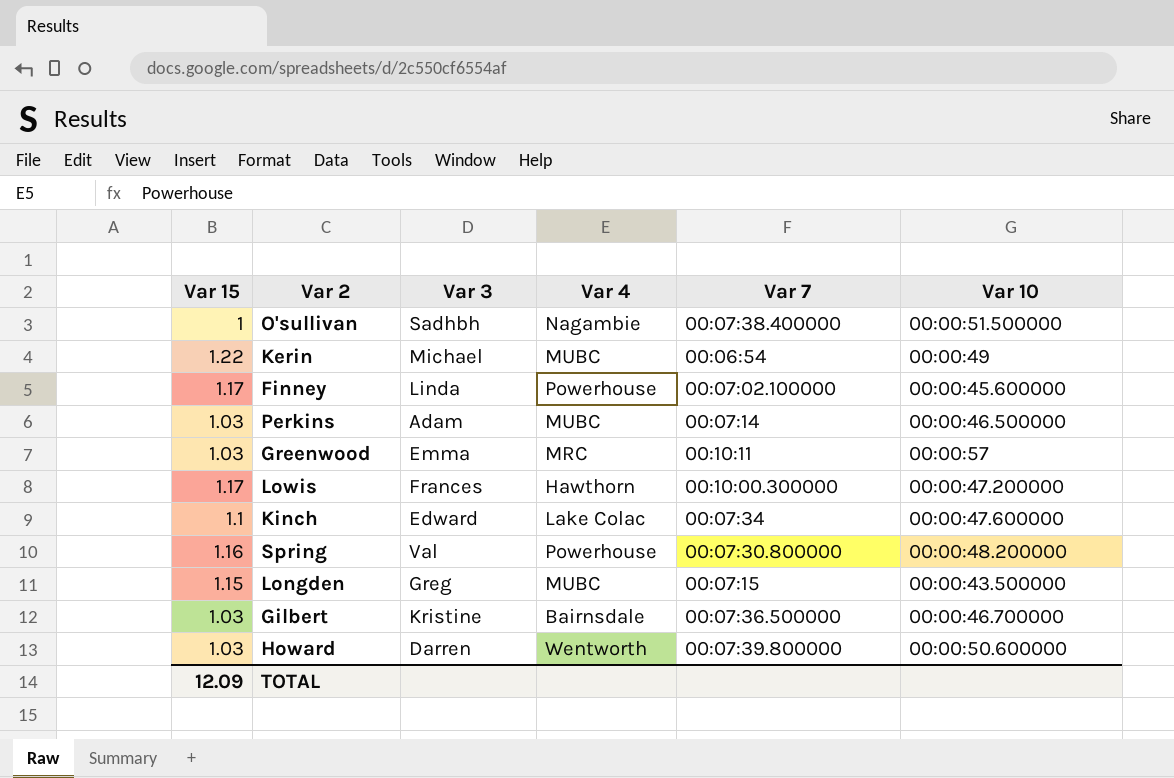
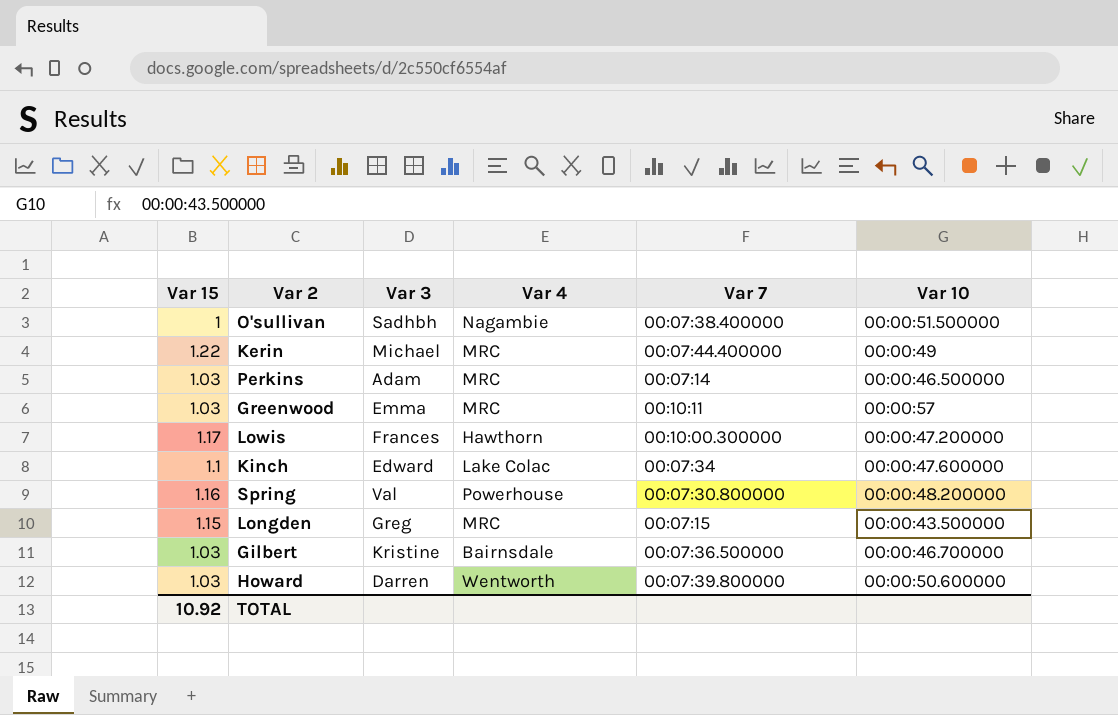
row Finney: 1.17 | Linda | Powerhouse | 00:07:02.100000 | 00:00:45.600000 -> none
Kerin | Var 4: MUBC -> MRC
Kerin | Var 7: 00:06:54 -> 00:07:44.400000
Perkins | Var 4: MUBC -> MRC
Longden | Var 4: MUBC -> MRC
TOTAL | Var 15: 12.09 -> 10.92

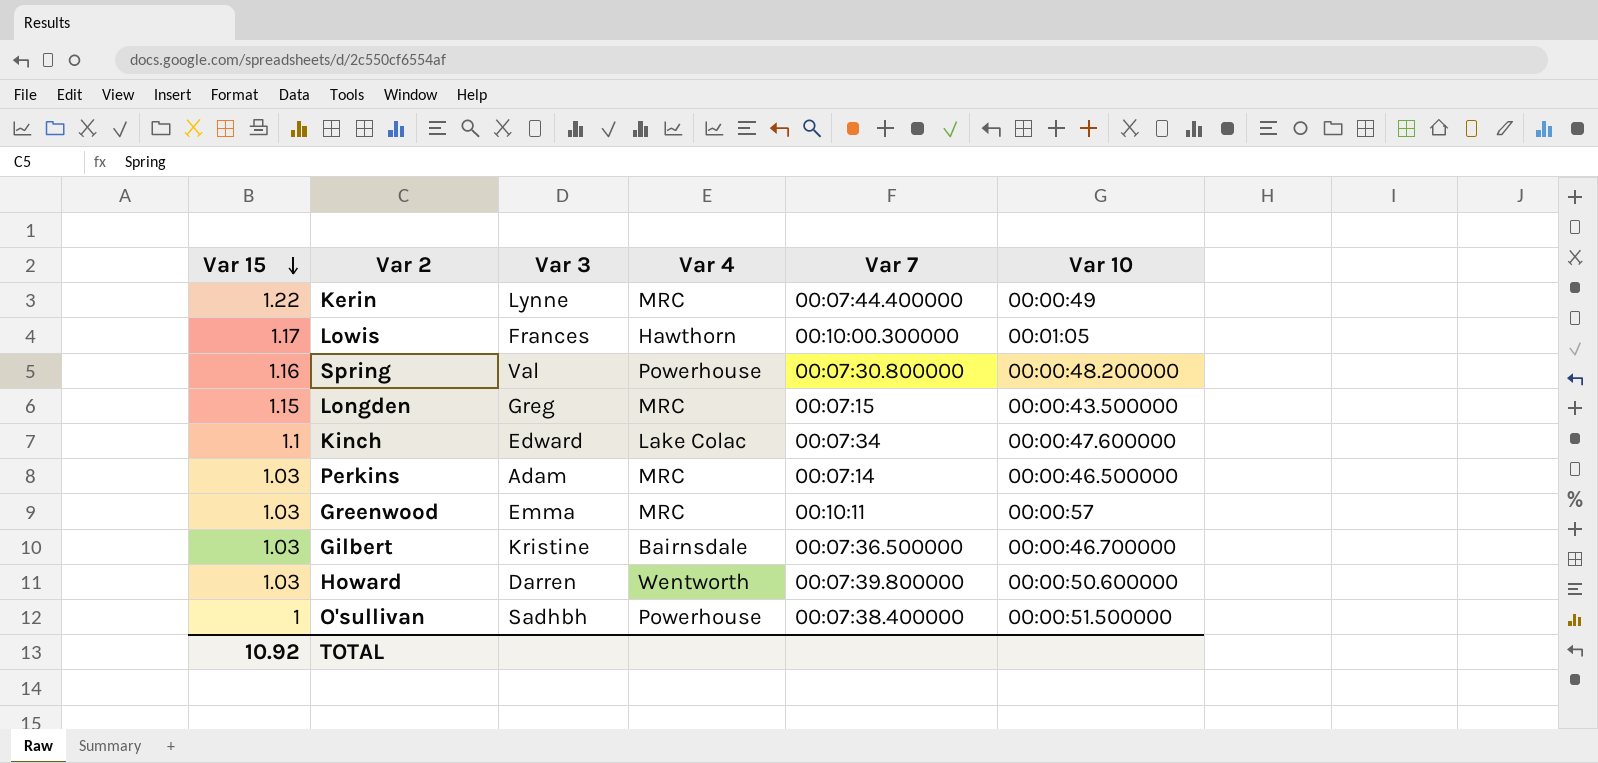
row order: none -> Var 15 descending
Kerin | Var 3: Michael -> Lynne
Lowis | Var 10: 00:00:47.200000 -> 00:01:05
O'sullivan | Var 4: Nagambie -> Powerhouse

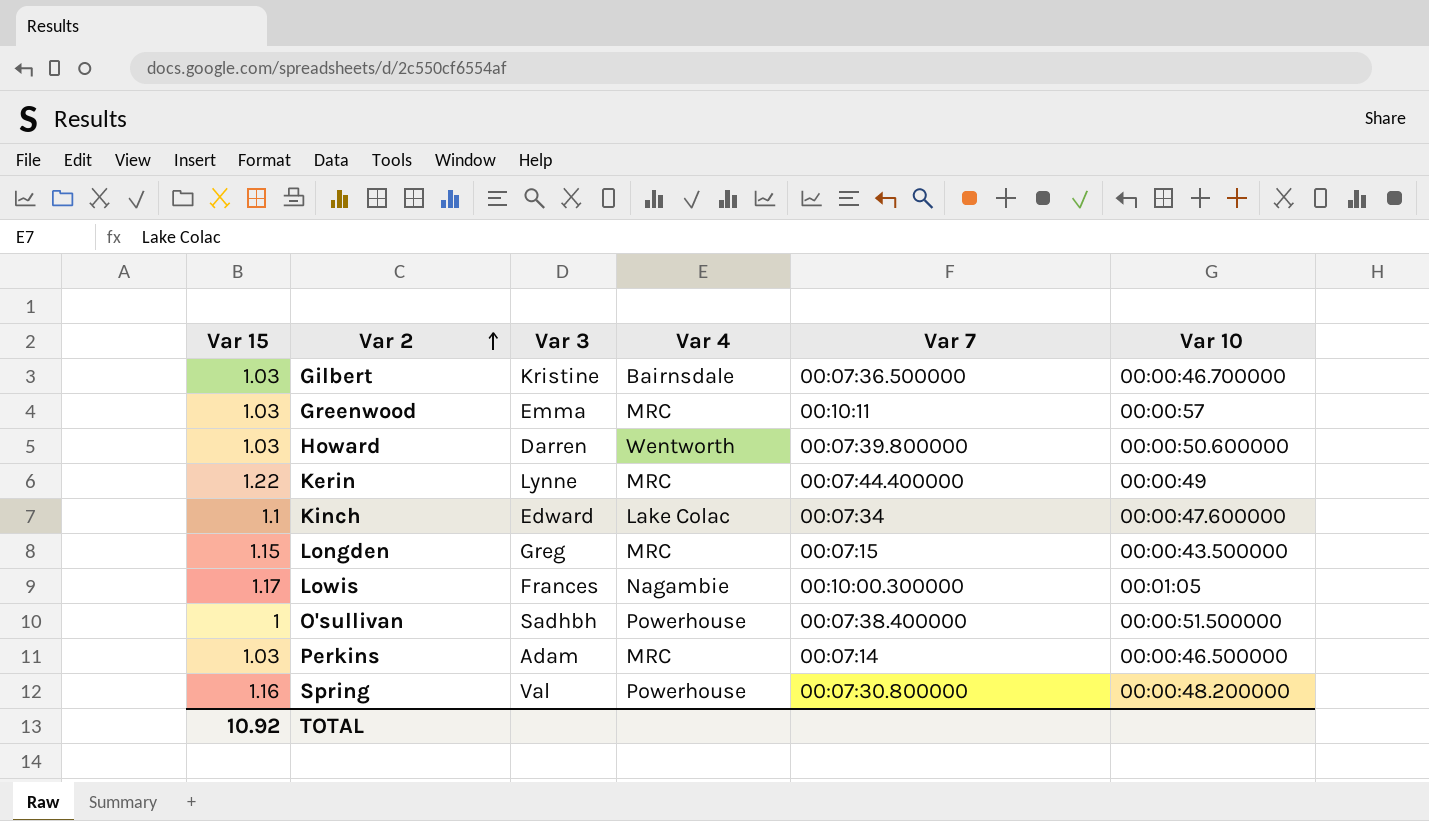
row order: Var 15 descending -> Var 2 ascending
Lowis | Var 4: Hawthorn -> Nagambie

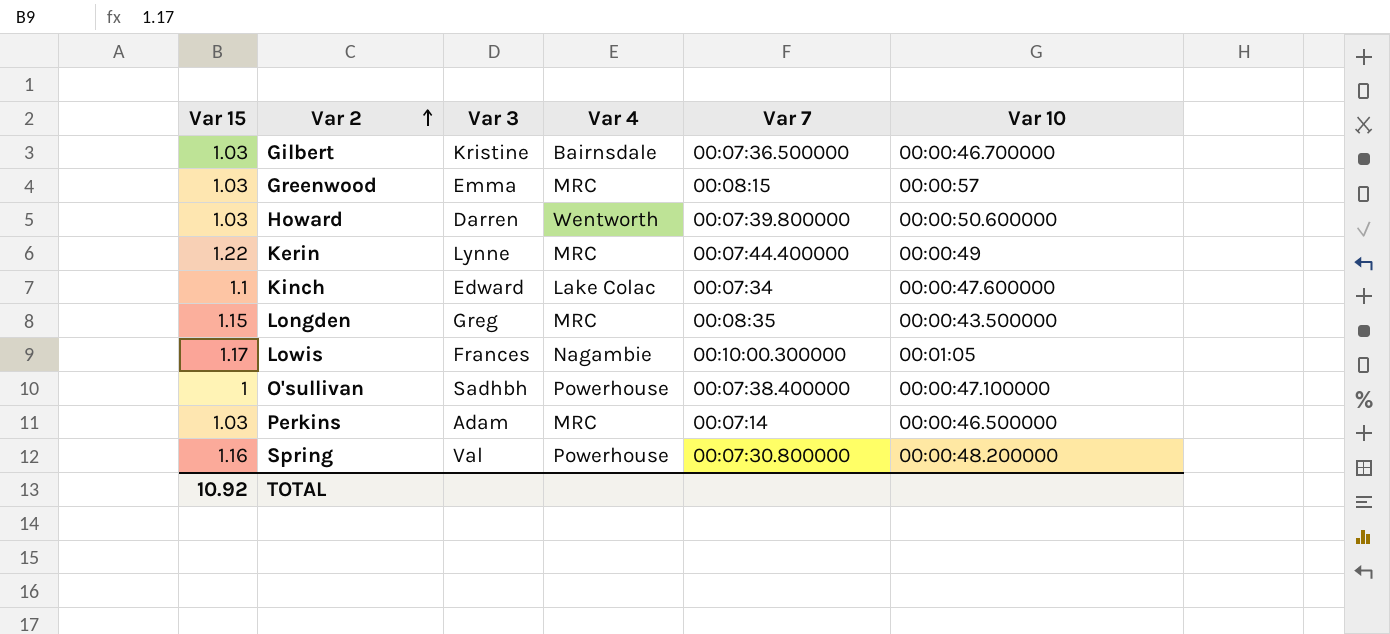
Greenwood | Var 7: 00:10:11 -> 00:08:15
Longden | Var 7: 00:07:15 -> 00:08:35
O'sullivan | Var 10: 00:00:51.500000 -> 00:00:47.100000

